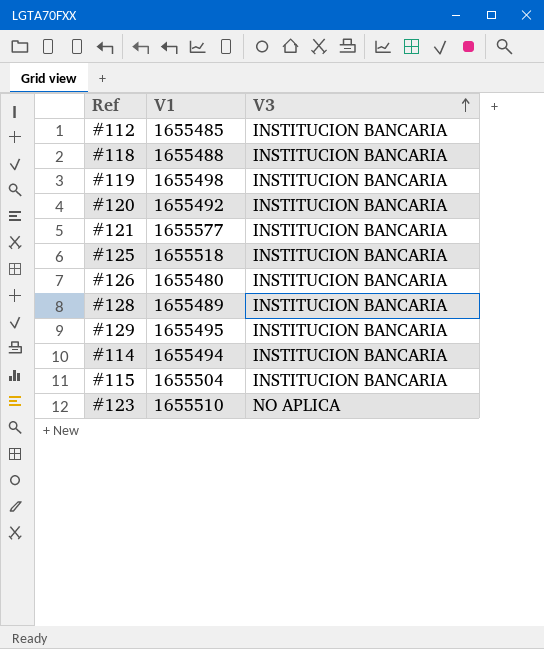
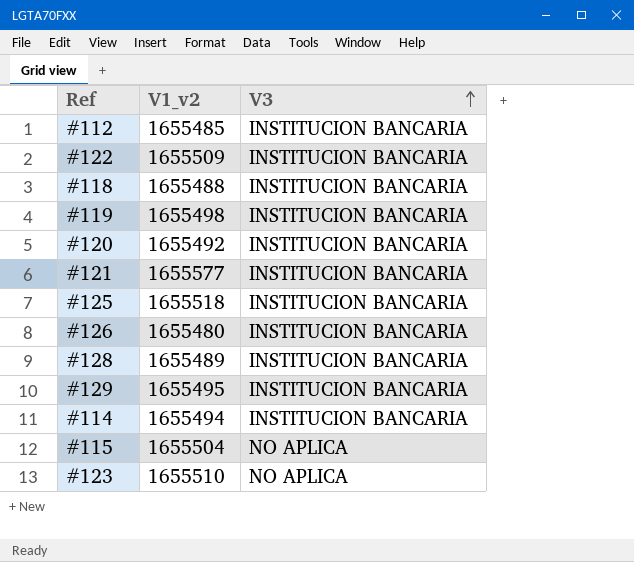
column name: V1 -> V1_v2
row #122: none -> 1655509 | INSTITUCION BANCARIA
#115 | V3: INSTITUCION BANCARIA -> NO APLICA

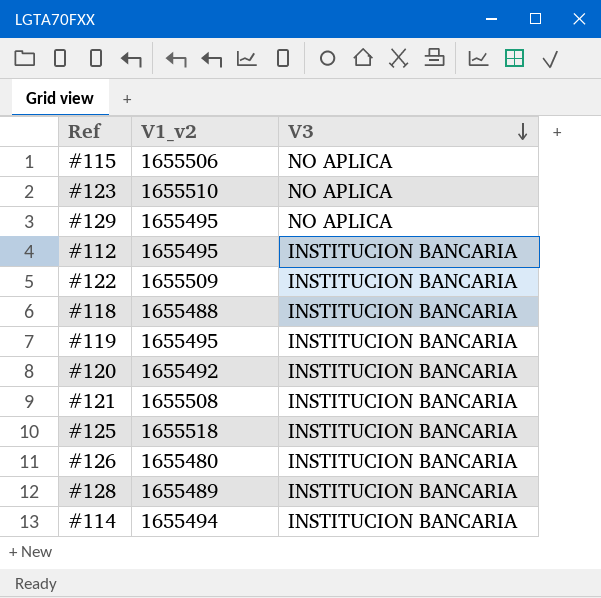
row order: V3 ascending -> V3 descending
#115 | V1_v2: 1655504 -> 1655506
#129 | V3: INSTITUCION BANCARIA -> NO APLICA
#112 | V1_v2: 1655485 -> 1655495
#119 | V1_v2: 1655498 -> 1655495
#121 | V1_v2: 1655577 -> 1655508

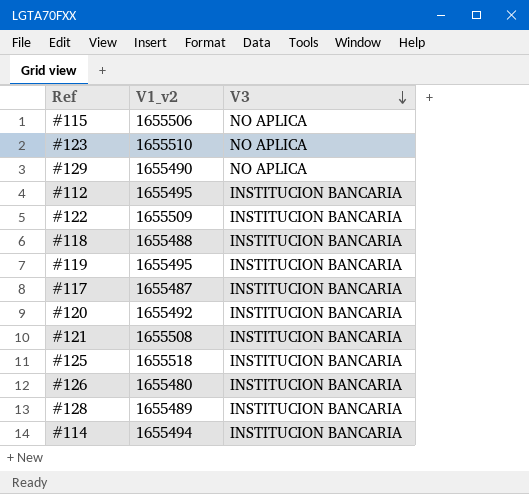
#129 | V1_v2: 1655495 -> 1655490
row #117: none -> 1655487 | INSTITUCION BANCARIA

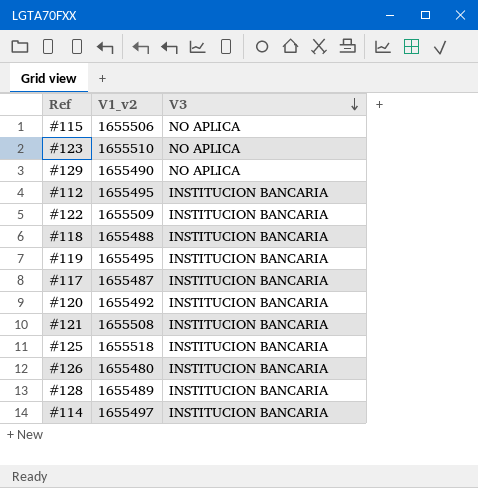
#114 | V1_v2: 1655494 -> 1655497

